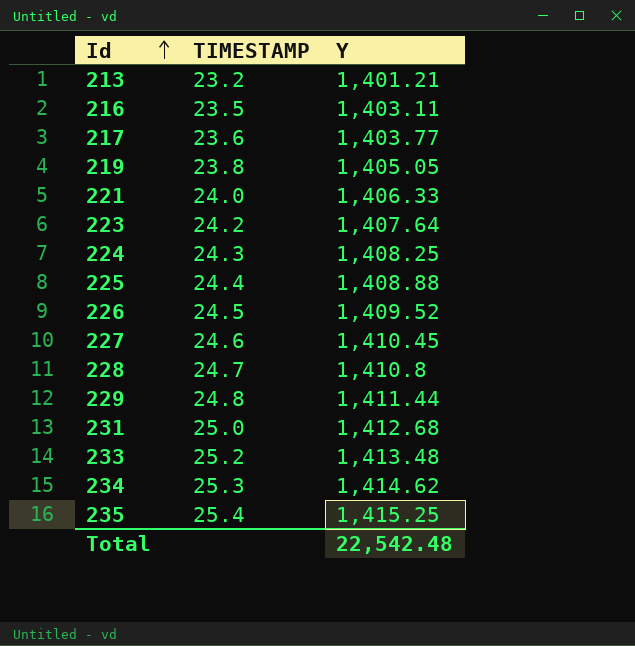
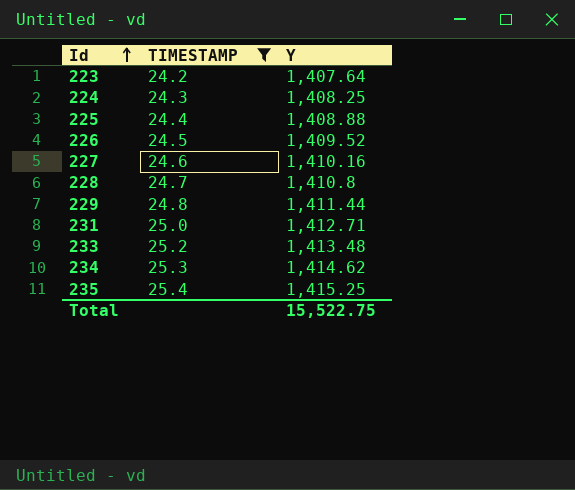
filter: none -> TIMESTAMP >= 24.2
227 | Y: 1,410.45 -> 1,410.16
231 | Y: 1,412.68 -> 1,412.71
Total | Y: 22,542.48 -> 15,522.75

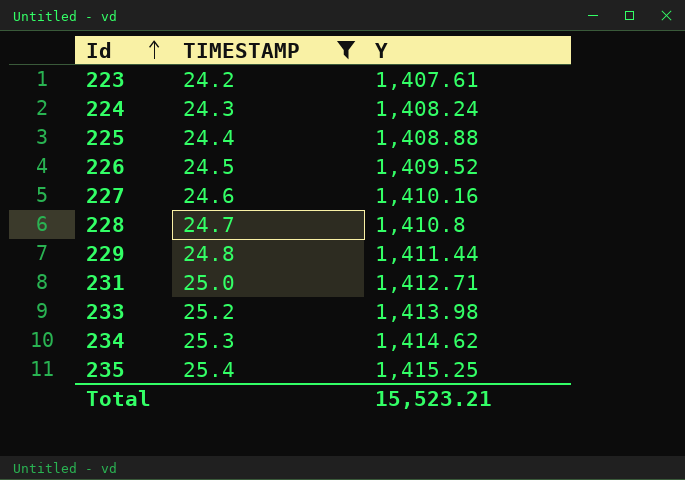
223 | Y: 1,407.64 -> 1,407.61
224 | Y: 1,408.25 -> 1,408.24
233 | Y: 1,413.48 -> 1,413.98
Total | Y: 15,522.75 -> 15,523.21

